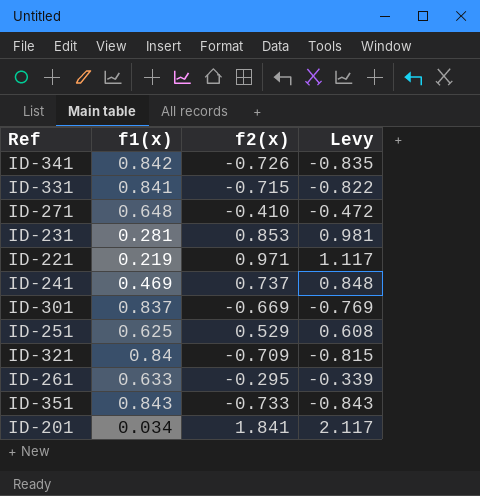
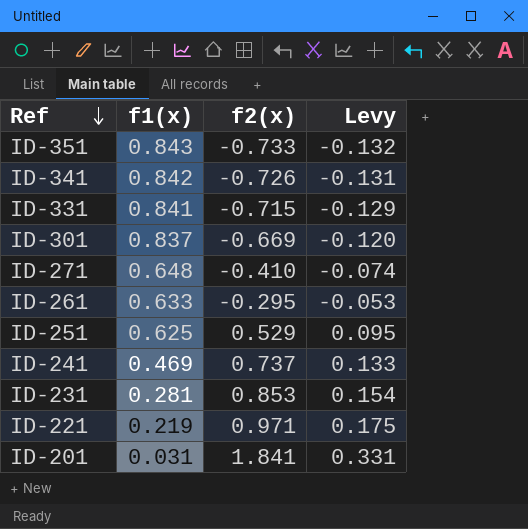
row order: none -> Ref descending
column Levy | formula: [f2(x)] * 1.15 -> [f2(x)] * 0.18
row ID-321: 0.84 | -0.709 | -0.815 -> none
ID-201 | f1(x): 0.034 -> 0.031

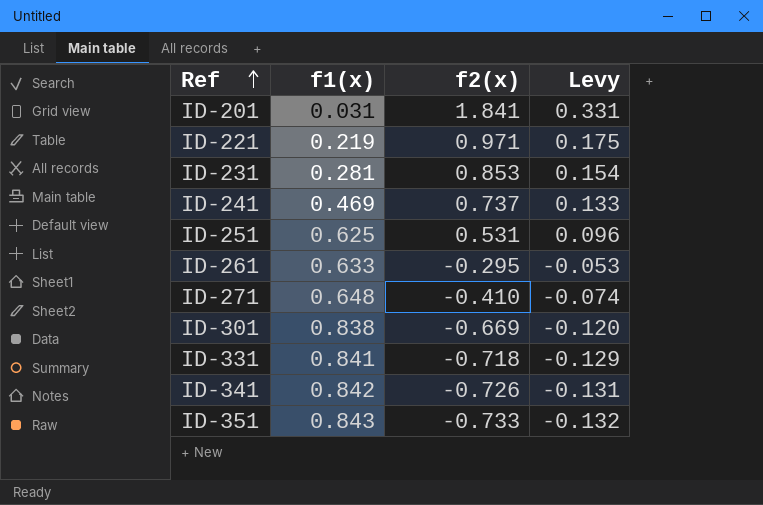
row order: Ref descending -> Ref ascending
ID-251 | f2(x): 0.529 -> 0.531
ID-251 | Levy: 0.095 -> 0.096
ID-301 | f1(x): 0.837 -> 0.838
ID-331 | f2(x): -0.715 -> -0.718

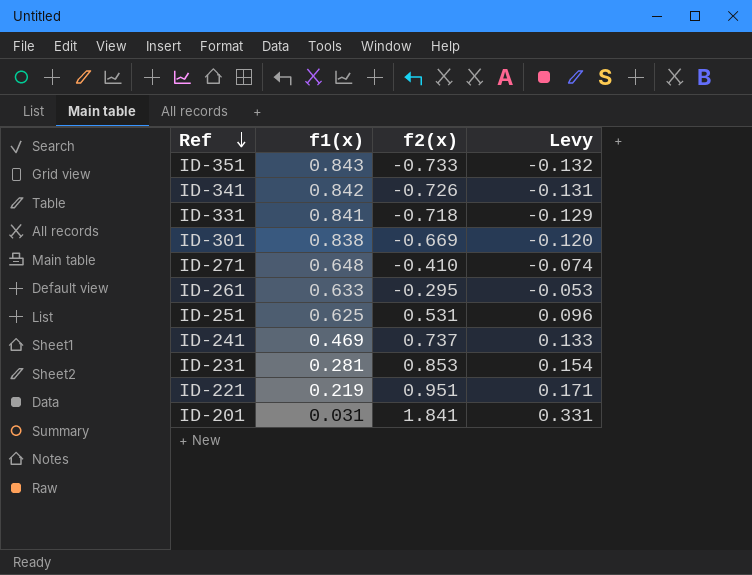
row order: Ref ascending -> Ref descending
ID-221 | f2(x): 0.971 -> 0.951
ID-221 | Levy: 0.175 -> 0.171

